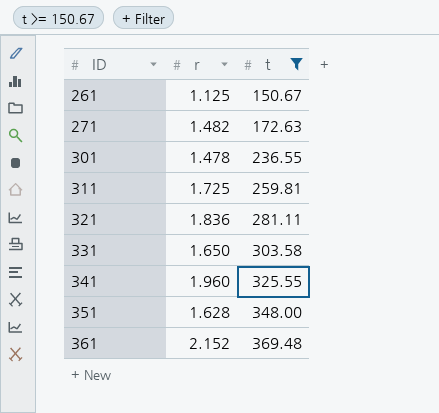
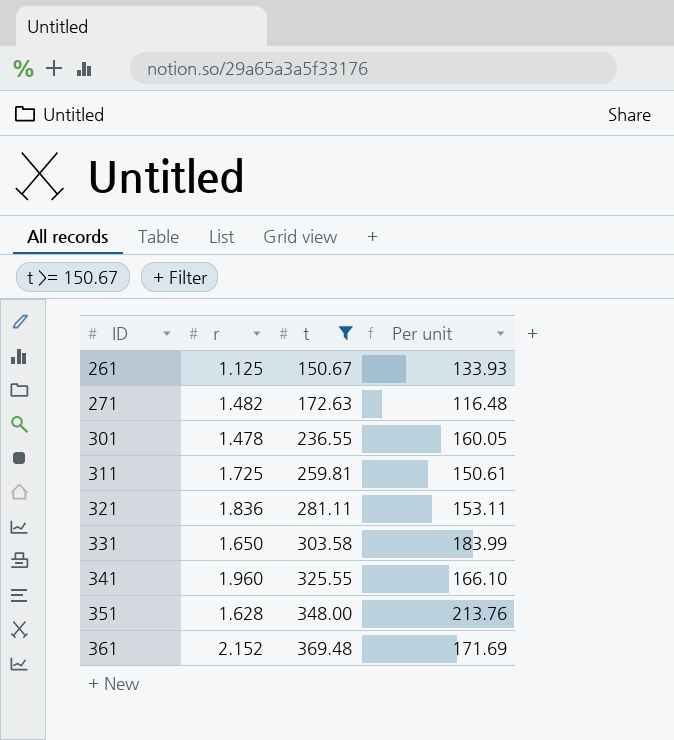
column Per unit | formula: none -> [t] / [r]

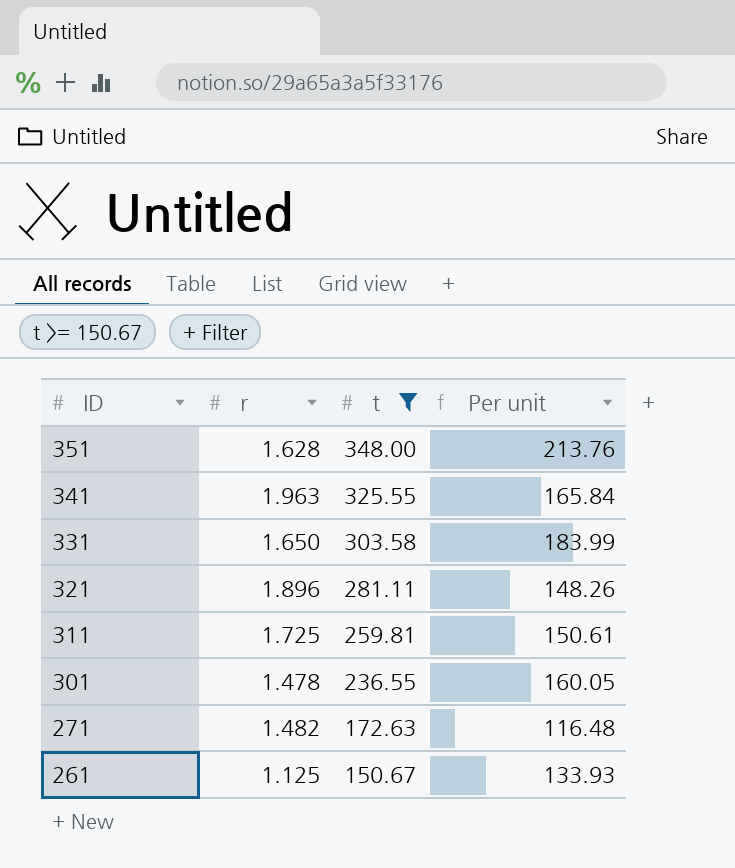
row order: ID ascending -> ID descending
row 361: 2.152 | 369.48 | 171.69 -> none
341 | r: 1.960 -> 1.963
341 | Per unit: 166.10 -> 165.84
321 | r: 1.836 -> 1.896
321 | Per unit: 153.11 -> 148.26

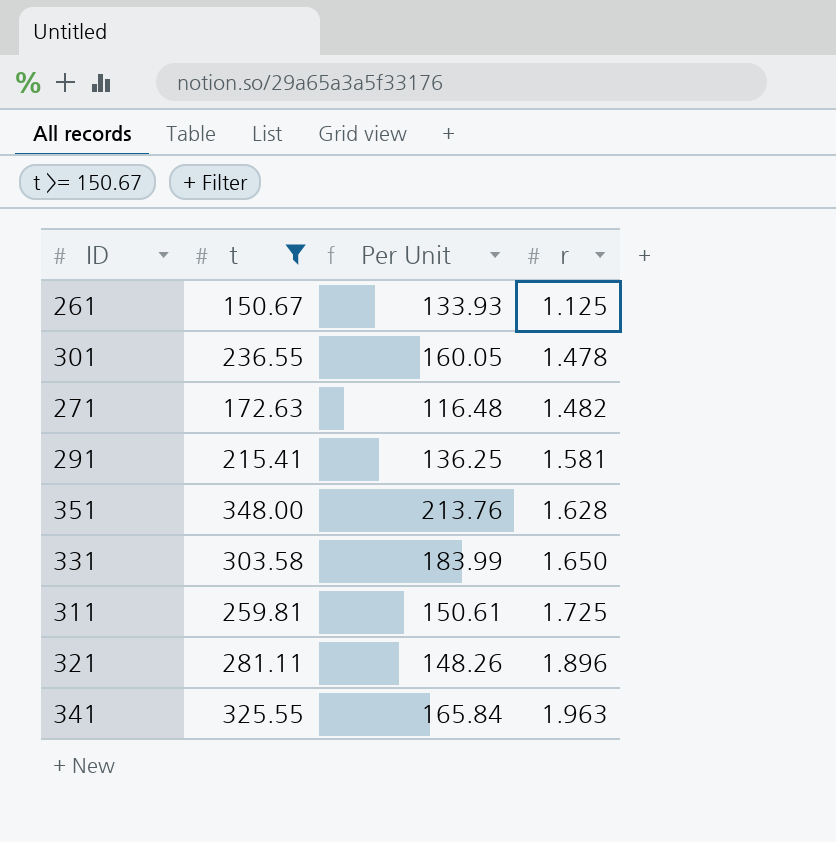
row order: ID descending -> r ascending
column name: Per unit -> Per Unit
column r | position: 2 -> 4
row 291: none -> 215.41 | 136.25 | 1.581

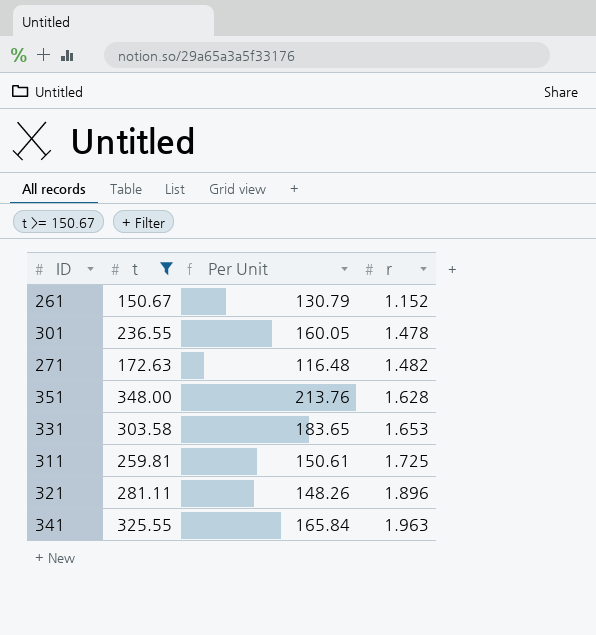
row 291: 215.41 | 136.25 | 1.581 -> none
261 | Per Unit: 133.93 -> 130.79
261 | r: 1.125 -> 1.152
331 | Per Unit: 183.99 -> 183.65
331 | r: 1.650 -> 1.653

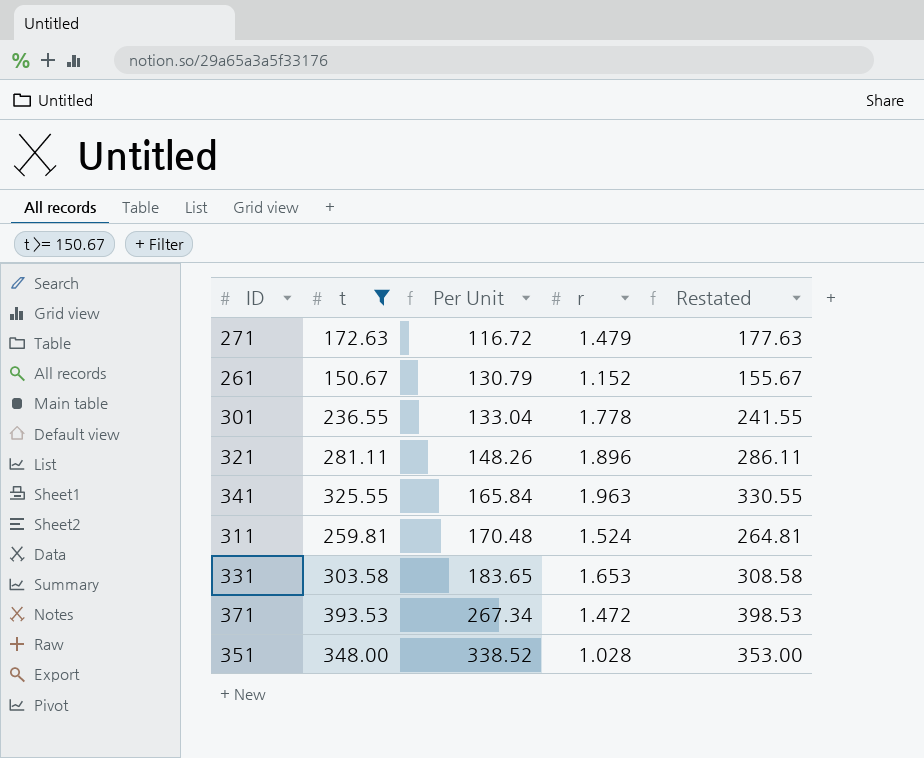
row order: r ascending -> Per Unit ascending
column Restated | formula: none -> [t] + 5
271 | Per Unit: 116.48 -> 116.72
271 | r: 1.482 -> 1.479
301 | Per Unit: 160.05 -> 133.04
301 | r: 1.478 -> 1.778
311 | Per Unit: 150.61 -> 170.48
311 | r: 1.725 -> 1.524
row 371: none -> 393.53 | 267.34 | 1.472 | 398.53
351 | Per Unit: 213.76 -> 338.52
351 | r: 1.628 -> 1.028

